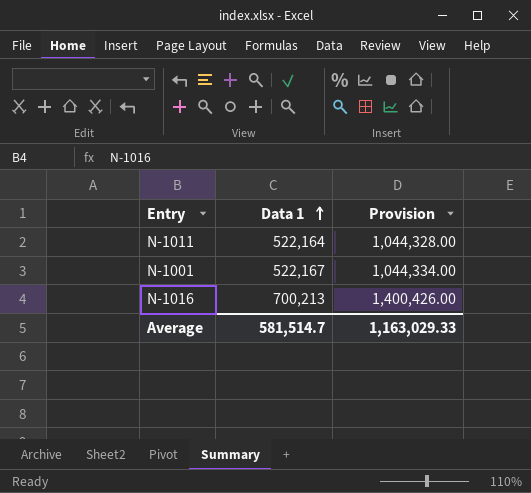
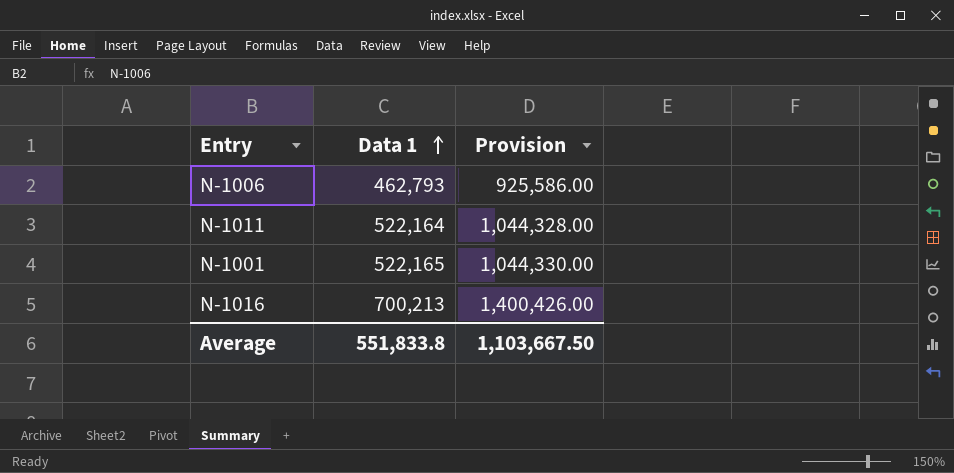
row N-1006: none -> 462,793 | 925,586.00
N-1001 | Data 1: 522,167 -> 522,165
N-1001 | Provision: 1,044,334.00 -> 1,044,330.00
Average | Data 1: 581,514.7 -> 551,833.8
Average | Provision: 1,163,029.33 -> 1,103,667.50

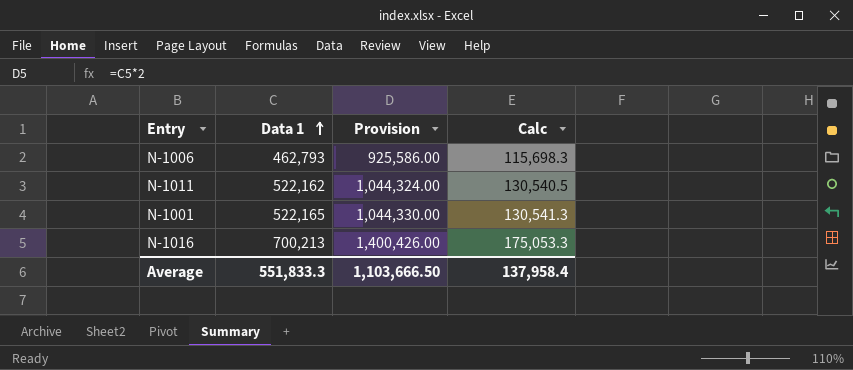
column Calc | formula: none -> [Data 1] * 0.25
N-1011 | Data 1: 522,164 -> 522,162
N-1011 | Provision: 1,044,328.00 -> 1,044,324.00
Average | Data 1: 551,833.8 -> 551,833.3
Average | Provision: 1,103,667.50 -> 1,103,666.50

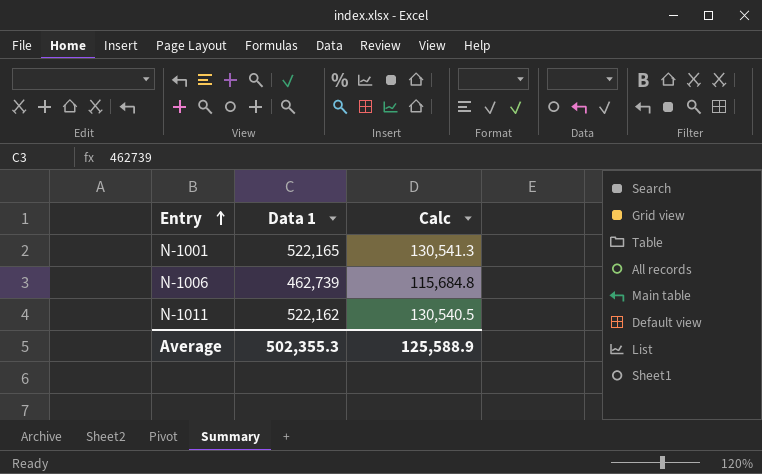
row order: Data 1 ascending -> Entry ascending
column Provision | formula: [Data 1] * 2 -> none
row N-1016: 700,213 | 1,400,426.00 | 175,053.3 -> none
N-1006 | Data 1: 462,793 -> 462,739
N-1006 | Calc: 115,698.3 -> 115,684.8
Average | Data 1: 551,833.3 -> 502,355.3
Average | Calc: 137,958.4 -> 125,588.9

